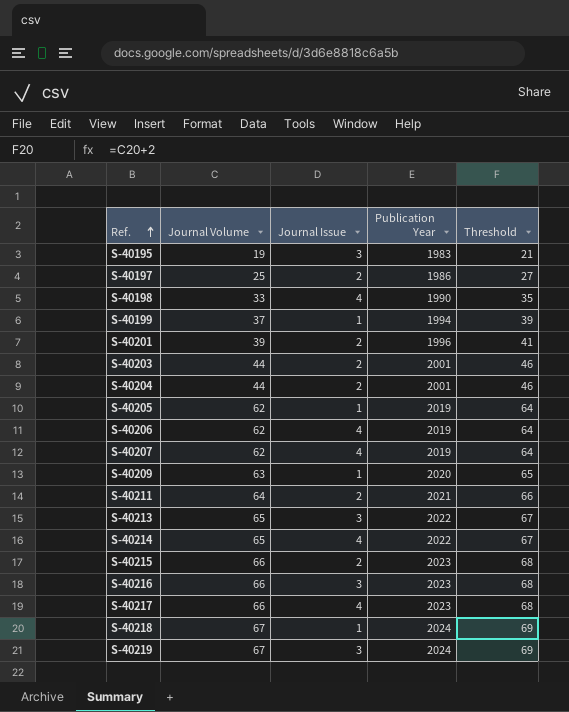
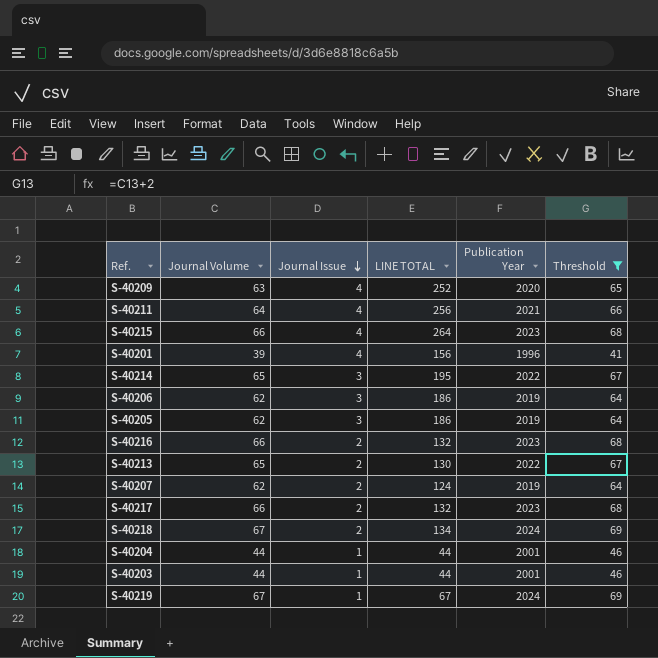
filter: none -> Threshold >= 41
row order: Ref. ascending -> Journal Issue descending
column LINE TOTAL | formula: none -> [Journal Volume] * [Journal Issue]
S-40209 | Journal Issue: 1 -> 4
S-40211 | Journal Issue: 2 -> 4
S-40215 | Journal Issue: 2 -> 4
S-40201 | Journal Issue: 2 -> 4
S-40214 | Journal Issue: 4 -> 3
S-40206 | Journal Issue: 4 -> 3
S-40205 | Journal Issue: 1 -> 3
S-40216 | Journal Issue: 3 -> 2
S-40213 | Journal Issue: 3 -> 2
S-40207 | Journal Issue: 4 -> 2
S-40217 | Journal Issue: 4 -> 2
S-40218 | Journal Issue: 1 -> 2
S-40204 | Journal Issue: 2 -> 1
S-40203 | Journal Issue: 2 -> 1
S-40219 | Journal Issue: 3 -> 1

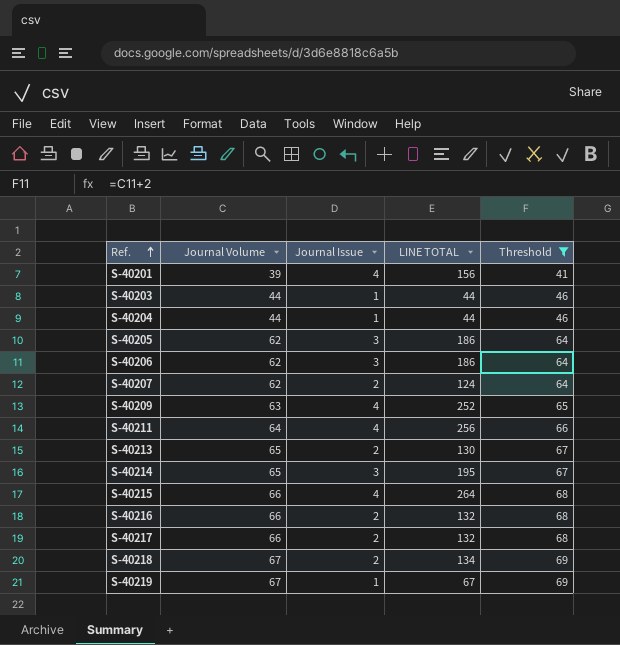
row order: Journal Issue descending -> Ref. ascending
column Publication Year | position: 5 -> none

